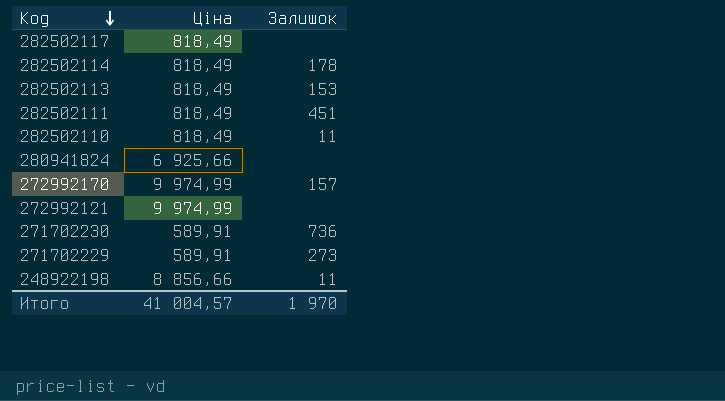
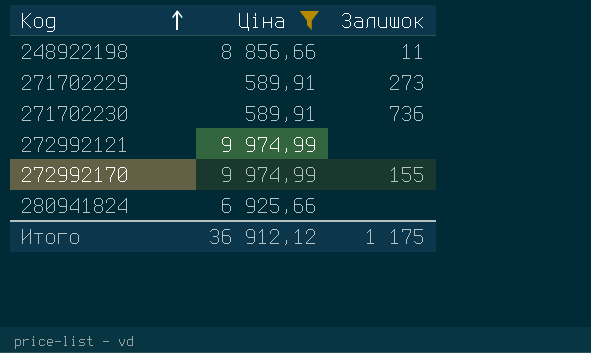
filter: none -> Ціна != 818,49
row order: Код descending -> Код ascending
272992170 | Залишок: 157 -> 155
Итого | Ціна: 41 004,57 -> 36 912,12
Итого | Залишок: 1 970 -> 1 175

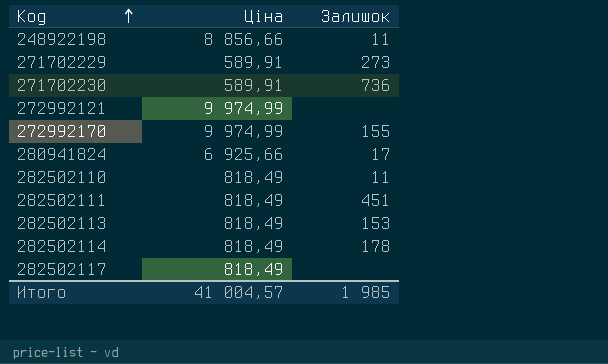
filter: Ціна != 818,49 -> none
280941824 | Залишок: none -> 17
Итого | Ціна: 36 912,12 -> 41 004,57
Итого | Залишок: 1 175 -> 1 985

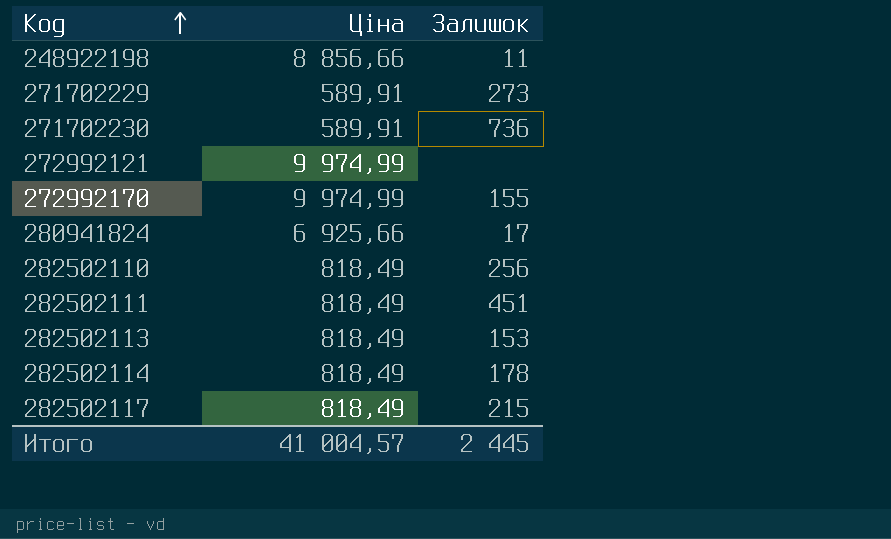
282502110 | Залишок: 11 -> 256
282502117 | Залишок: none -> 215
Итого | Залишок: 1 985 -> 2 445

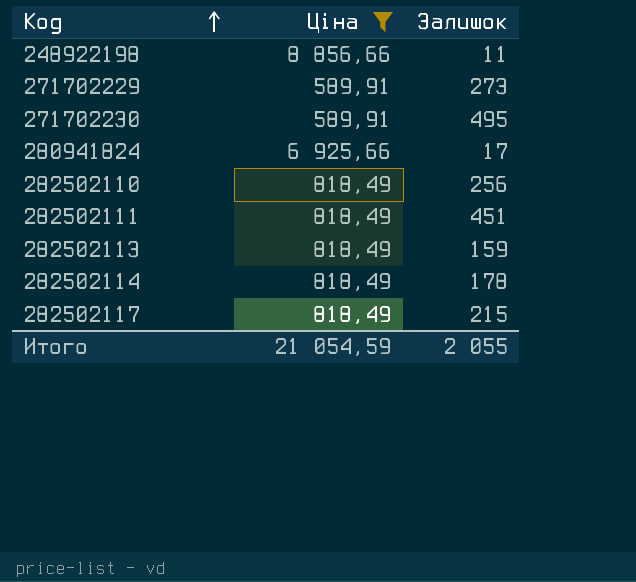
filter: none -> Ціна != 9 974,99
271702230 | Залишок: 736 -> 495
282502113 | Залишок: 153 -> 159
Итого | Ціна: 41 004,57 -> 21 054,59
Итого | Залишок: 2 445 -> 2 055

